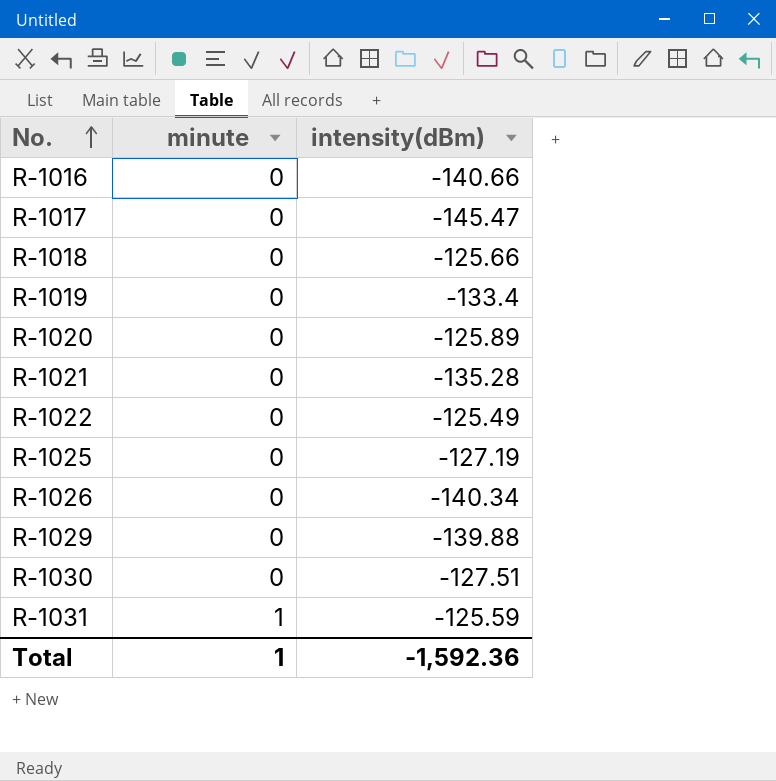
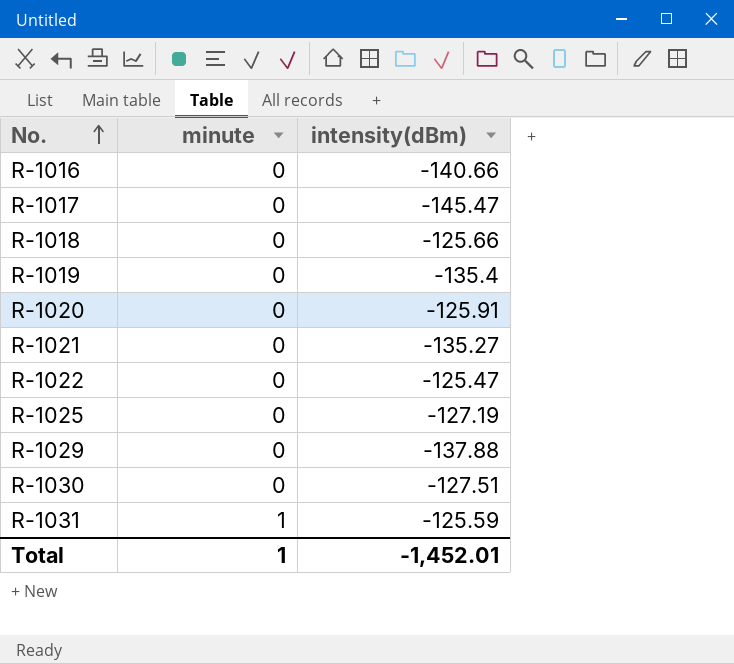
row R-1026: 0 | -140.34 -> none
R-1019 | intensity(dBm): -133.4 -> -135.4
R-1020 | intensity(dBm): -125.89 -> -125.91
R-1021 | intensity(dBm): -135.28 -> -135.27
R-1022 | intensity(dBm): -125.49 -> -125.47
R-1029 | intensity(dBm): -139.88 -> -137.88
Total | intensity(dBm): -1,592.36 -> -1,452.01

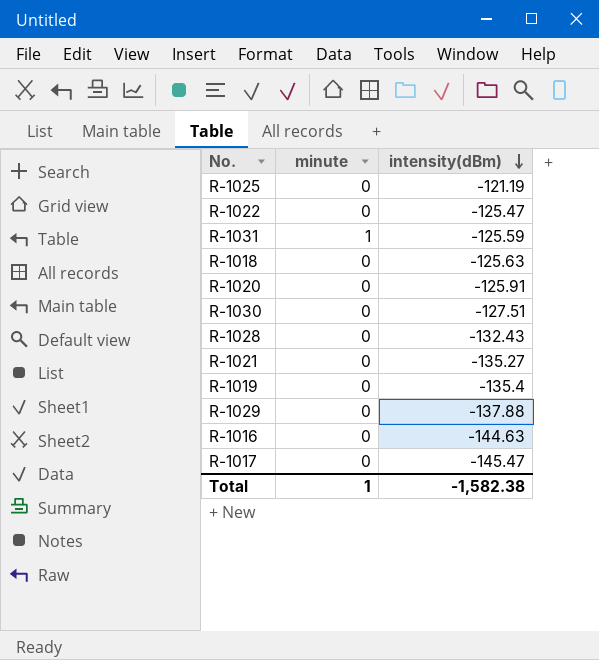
row order: No. ascending -> intensity(dBm) descending
R-1025 | intensity(dBm): -127.19 -> -121.19
R-1018 | intensity(dBm): -125.66 -> -125.63
row R-1028: none -> 0 | -132.43
R-1016 | intensity(dBm): -140.66 -> -144.63
Total | intensity(dBm): -1,452.01 -> -1,582.38

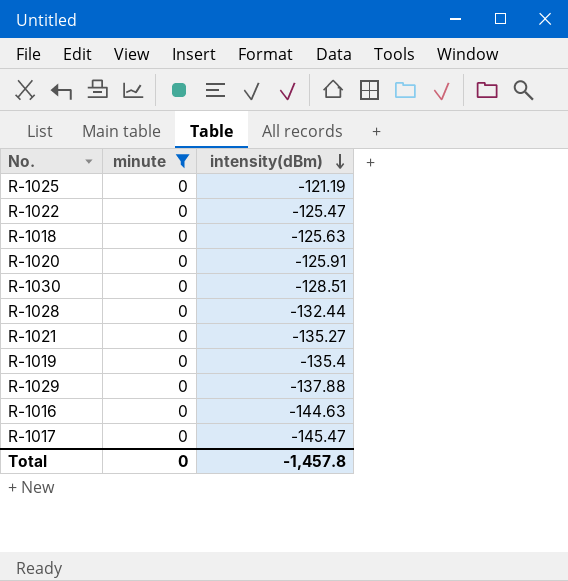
filter: none -> minute = 0
R-1030 | intensity(dBm): -127.51 -> -128.51
R-1028 | intensity(dBm): -132.43 -> -132.44
Total | minute: 1 -> 0
Total | intensity(dBm): -1,582.38 -> -1,457.8

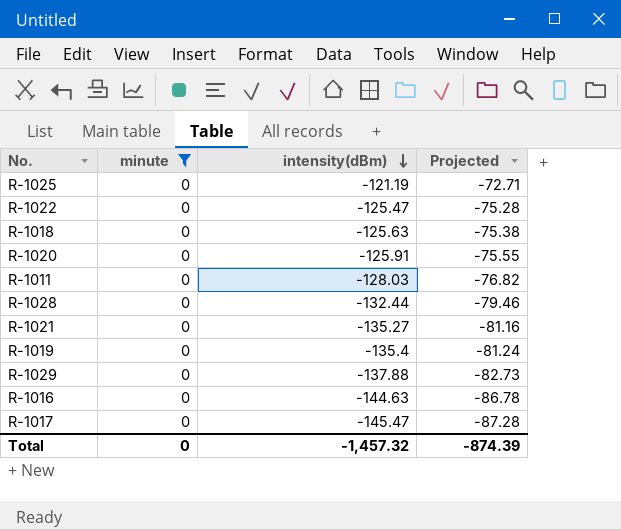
column Projected | formula: none -> [intensity(dBm)] * 0.6
row R-1030: 0 | -128.51 -> none
row R-1011: none -> 0 | -128.03 | -76.82
Total | intensity(dBm): -1,457.8 -> -1,457.32

